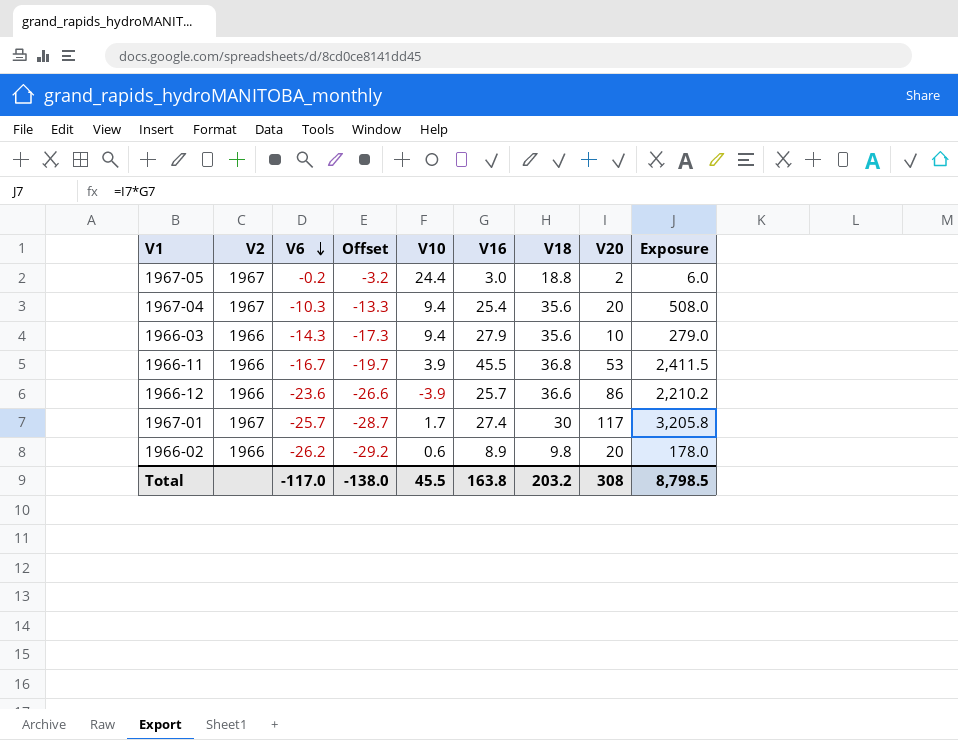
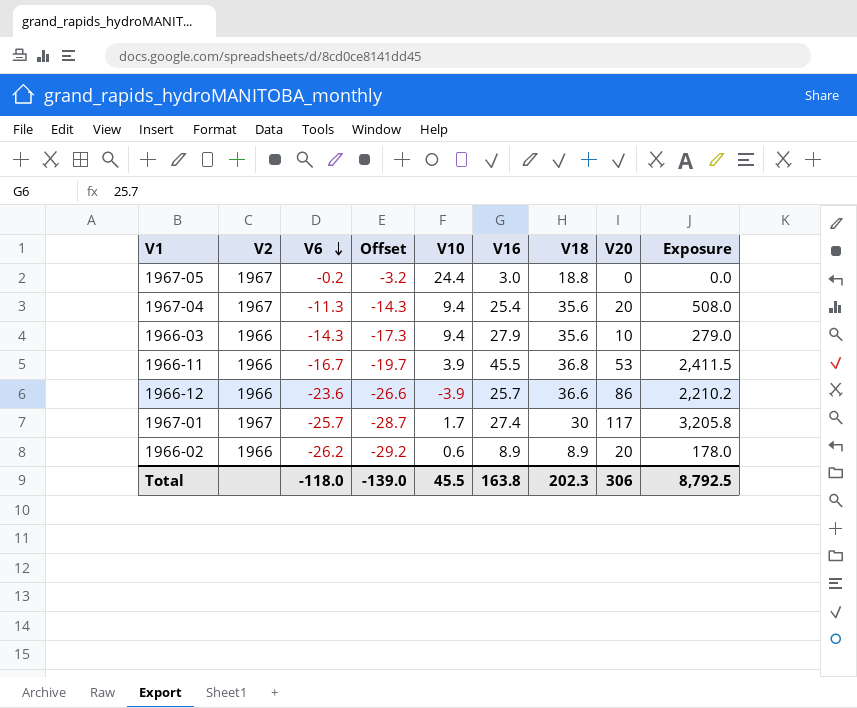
1967-05 | V20: 2 -> 0
1967-05 | Exposure: 6.0 -> 0.0
1967-04 | V6: -10.3 -> -11.3
1967-04 | Offset: -13.3 -> -14.3
1966-02 | V18: 9.8 -> 8.9
Total | V6: -117.0 -> -118.0
Total | Offset: -138.0 -> -139.0
Total | V18: 203.2 -> 202.3
Total | V20: 308 -> 306
Total | Exposure: 8,798.5 -> 8,792.5

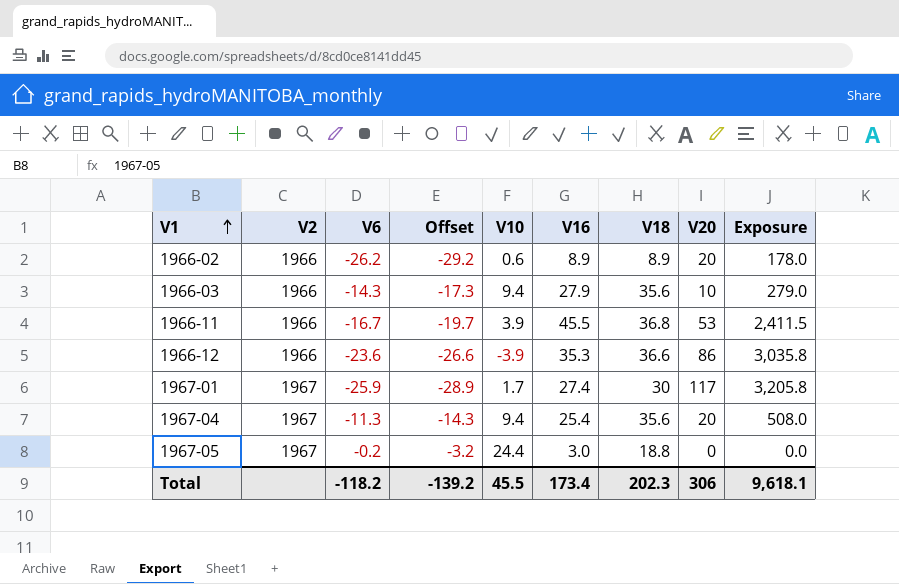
row order: V6 descending -> V1 ascending
1966-12 | V16: 25.7 -> 35.3
1966-12 | Exposure: 2,210.2 -> 3,035.8
1967-01 | V6: -25.7 -> -25.9
1967-01 | Offset: -28.7 -> -28.9
Total | V6: -118.0 -> -118.2
Total | Offset: -139.0 -> -139.2
Total | V16: 163.8 -> 173.4
Total | Exposure: 8,792.5 -> 9,618.1

